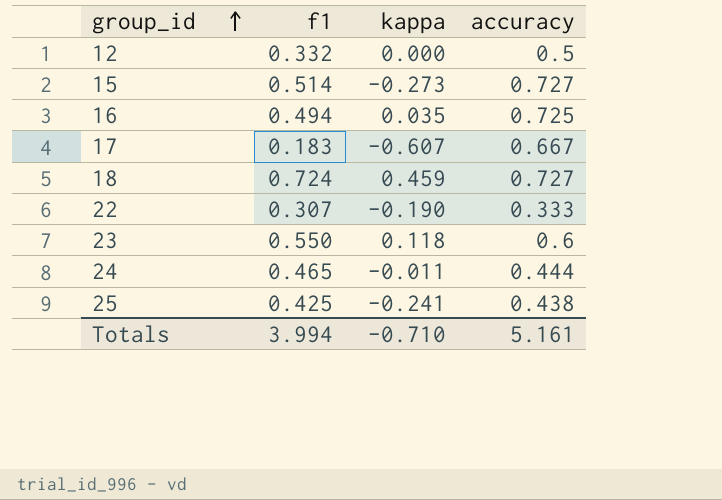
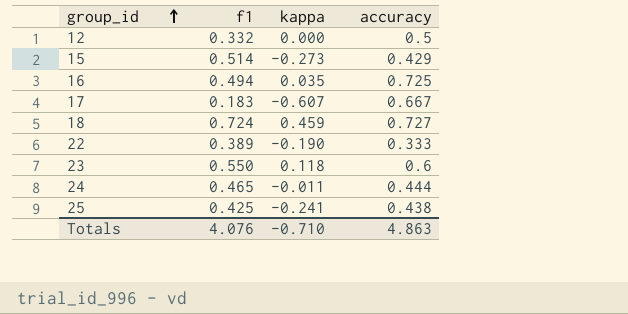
15 | accuracy: 0.727 -> 0.429
22 | f1: 0.307 -> 0.389
Totals | f1: 3.994 -> 4.076
Totals | accuracy: 5.161 -> 4.863

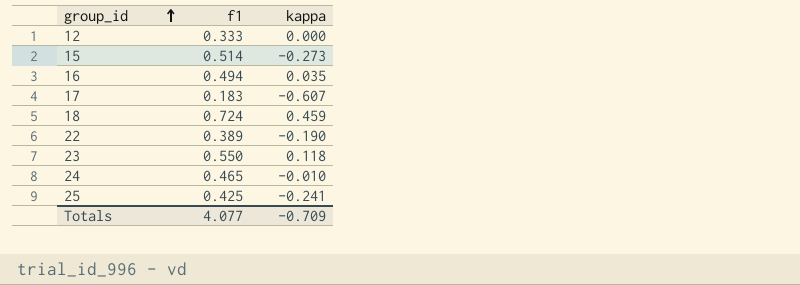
column accuracy | position: 4 -> none
12 | f1: 0.332 -> 0.333
24 | kappa: -0.011 -> -0.010
Totals | f1: 4.076 -> 4.077
Totals | kappa: -0.710 -> -0.709

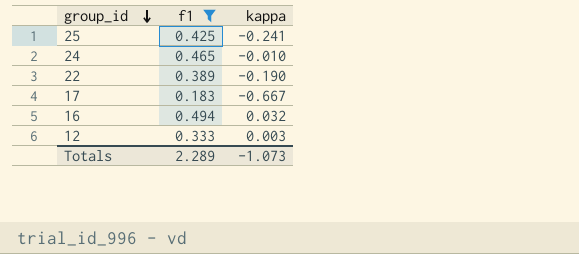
filter: none -> f1 <= 0.494
row order: group_id ascending -> group_id descending
17 | kappa: -0.607 -> -0.667
16 | kappa: 0.035 -> 0.032
12 | kappa: 0.000 -> 0.003
Totals | f1: 4.077 -> 2.289
Totals | kappa: -0.709 -> -1.073

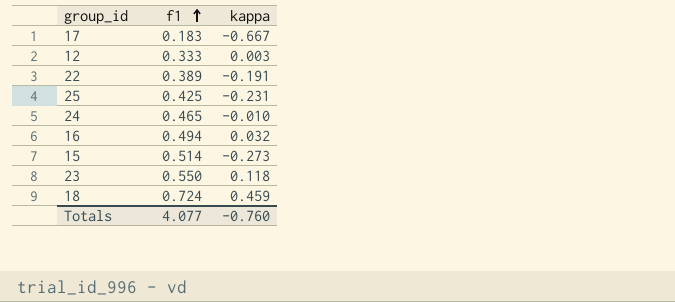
filter: f1 <= 0.494 -> none
row order: group_id descending -> f1 ascending
22 | kappa: -0.190 -> -0.191
25 | kappa: -0.241 -> -0.231
Totals | f1: 2.289 -> 4.077
Totals | kappa: -1.073 -> -0.760

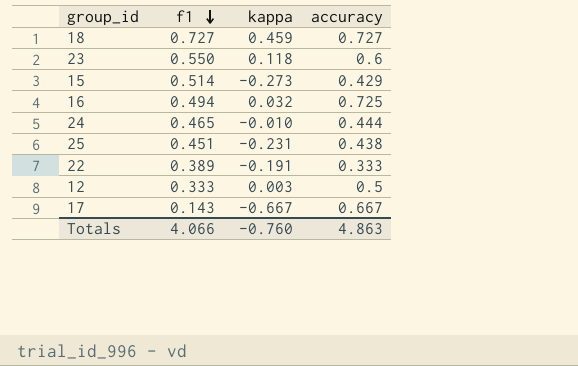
row order: f1 ascending -> f1 descending
column accuracy | position: none -> 4
18 | f1: 0.724 -> 0.727
25 | f1: 0.425 -> 0.451
17 | f1: 0.183 -> 0.143
Totals | f1: 4.077 -> 4.066

